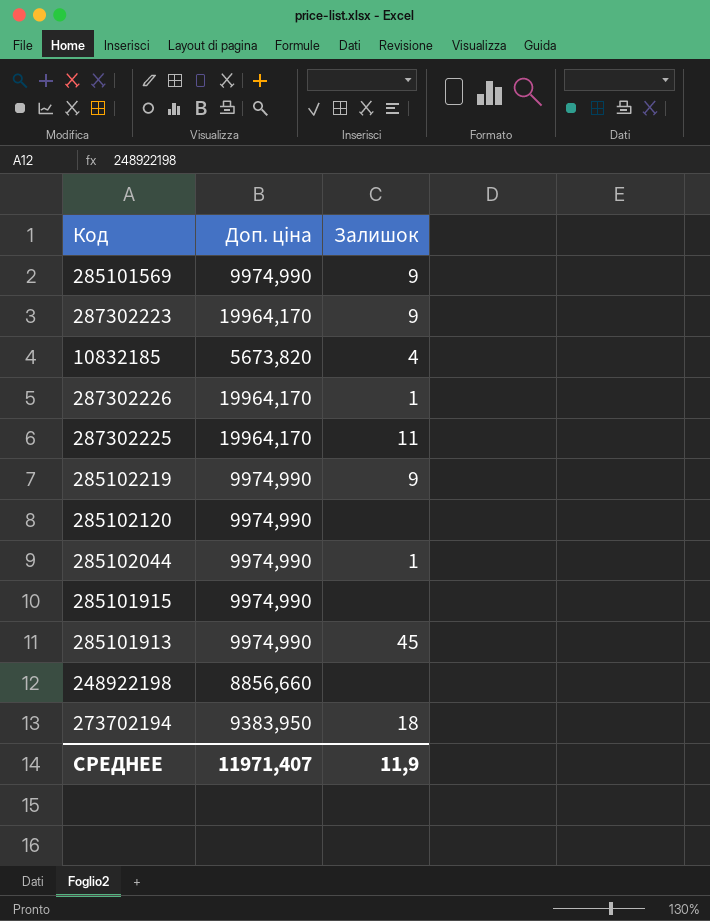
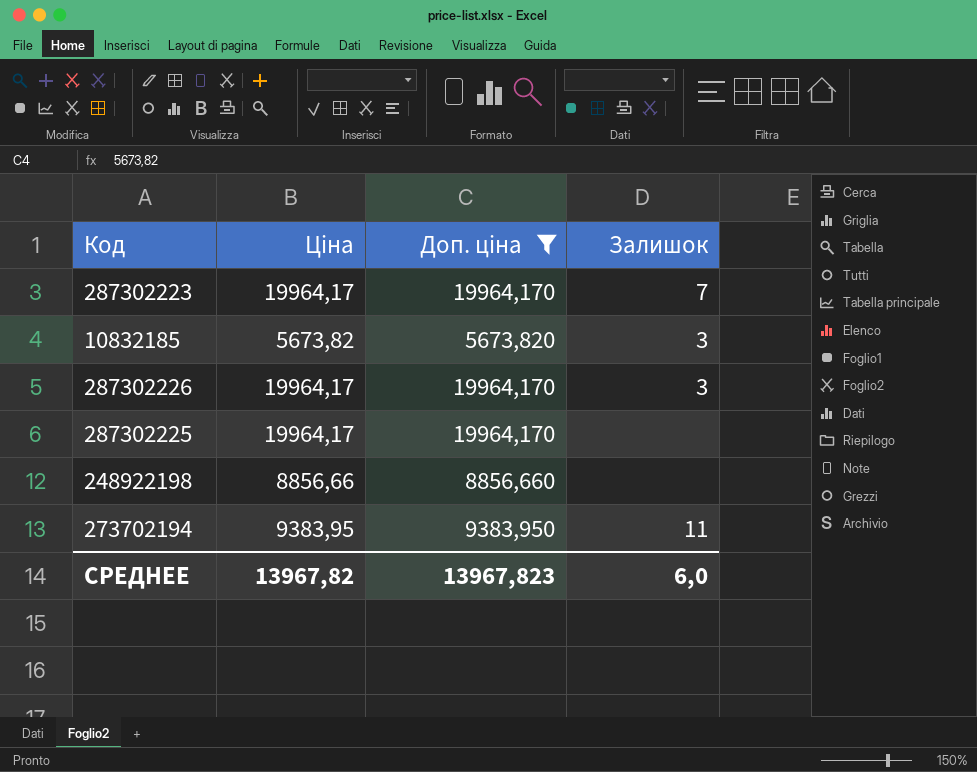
filter: none -> Доп. ціна != 9974,990
column Ціна | position: none -> 2
287302223 | Залишок: 9 -> 7
10832185 | Залишок: 4 -> 3
287302226 | Залишок: 1 -> 3
287302225 | Залишок: 11 -> none
273702194 | Залишок: 18 -> 11
СРЕДНЕЕ | Доп. ціна: 11971,407 -> 13967,823
СРЕДНЕЕ | Залишок: 11,9 -> 6,0

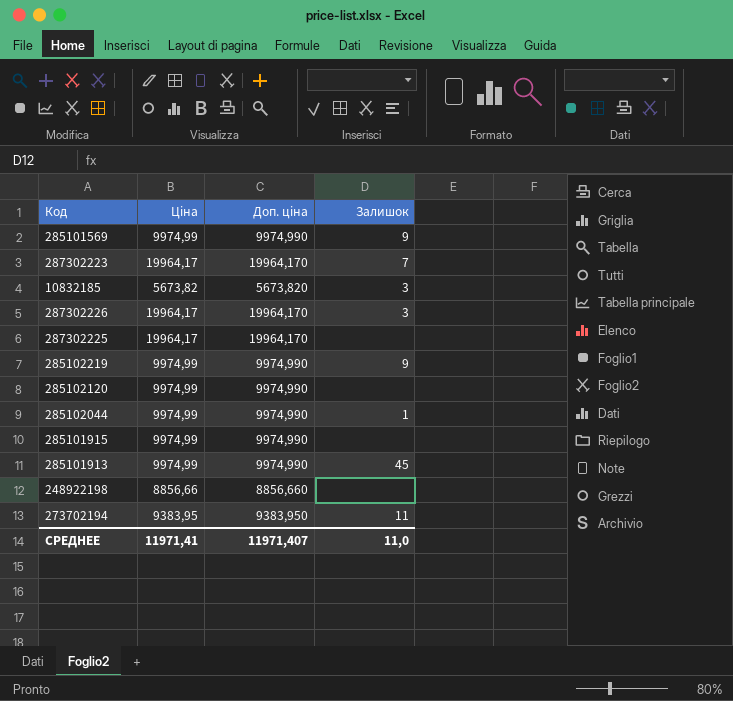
filter: Доп. ціна != 9974,990 -> none
СРЕДНЕЕ | Ціна: 13967,82 -> 11971,41
СРЕДНЕЕ | Доп. ціна: 13967,823 -> 11971,407
СРЕДНЕЕ | Залишок: 6,0 -> 11,0

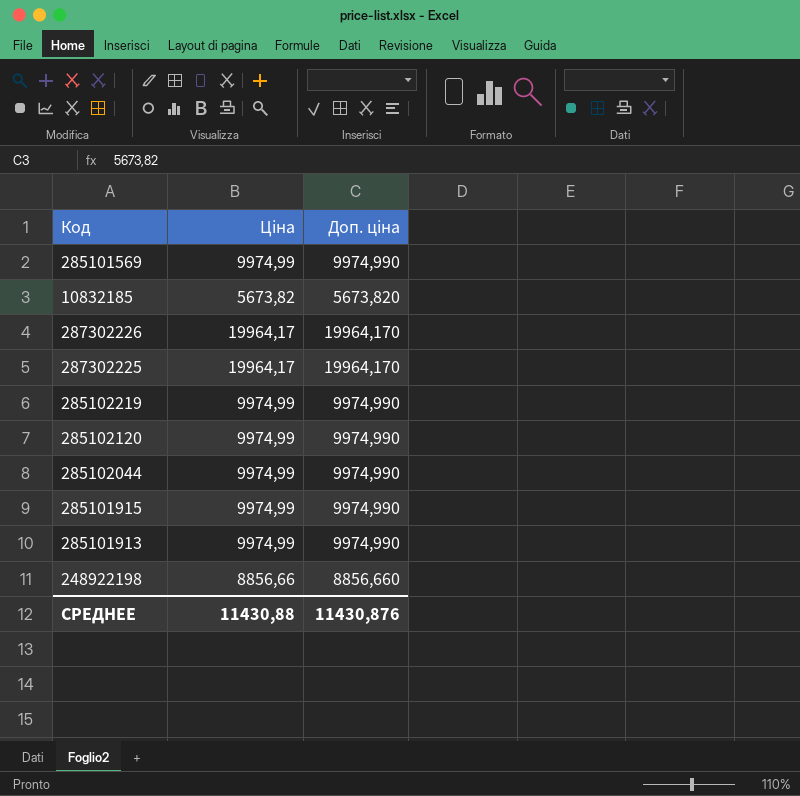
column Залишок | position: 4 -> none
row 287302223: 19964,17 | 19964,170 | 7 -> none
row 273702194: 9383,95 | 9383,950 | 11 -> none
СРЕДНЕЕ | Ціна: 11971,41 -> 11430,88
СРЕДНЕЕ | Доп. ціна: 11971,407 -> 11430,876

